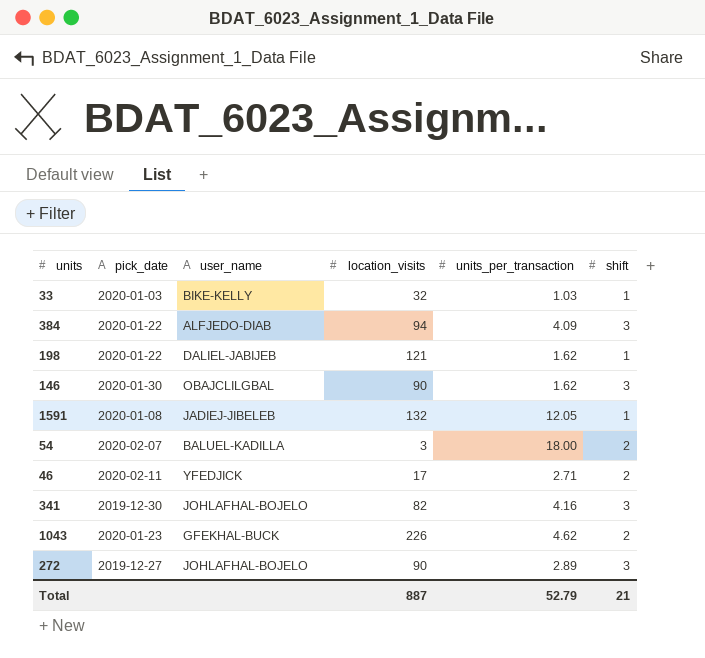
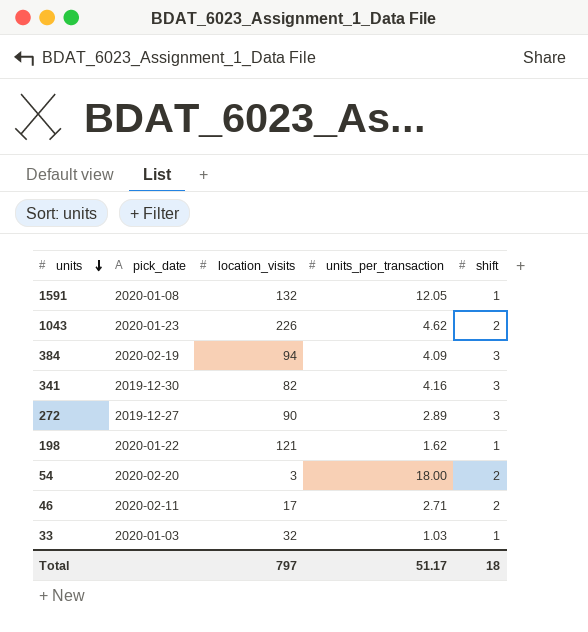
row order: none -> units descending
column user_name | position: 3 -> none
row 146: 2020-01-30 | OBAJCLILGBAL | 90 | 1.62 | 3 -> none
384 | pick_date: 2020-01-22 -> 2020-02-19
54 | pick_date: 2020-02-07 -> 2020-02-20
Total | location_visits: 887 -> 797
Total | units_per_transaction: 52.79 -> 51.17
Total | shift: 21 -> 18

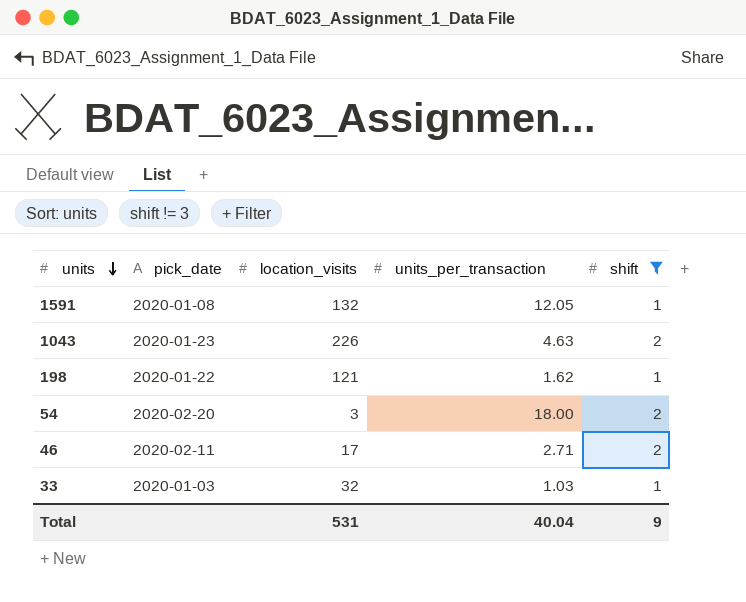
filter: none -> shift != 3
1043 | units_per_transaction: 4.62 -> 4.63
Total | location_visits: 797 -> 531
Total | units_per_transaction: 51.17 -> 40.04
Total | shift: 18 -> 9

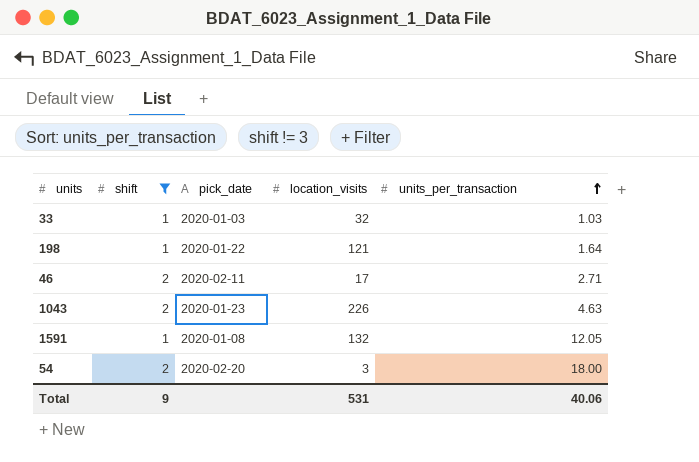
row order: units descending -> units_per_transaction ascending
column shift | position: 5 -> 2
198 | units_per_transaction: 1.62 -> 1.64
Total | units_per_transaction: 40.04 -> 40.06

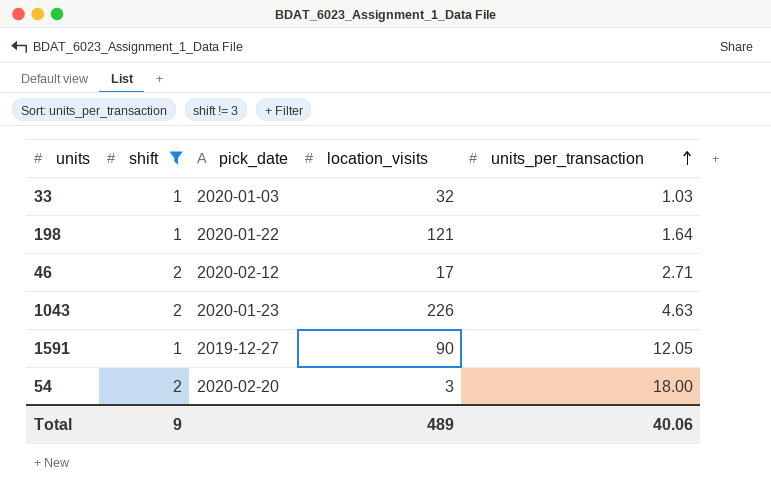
46 | pick_date: 2020-02-11 -> 2020-02-12
1591 | pick_date: 2020-01-08 -> 2019-12-27
1591 | location_visits: 132 -> 90
Total | location_visits: 531 -> 489

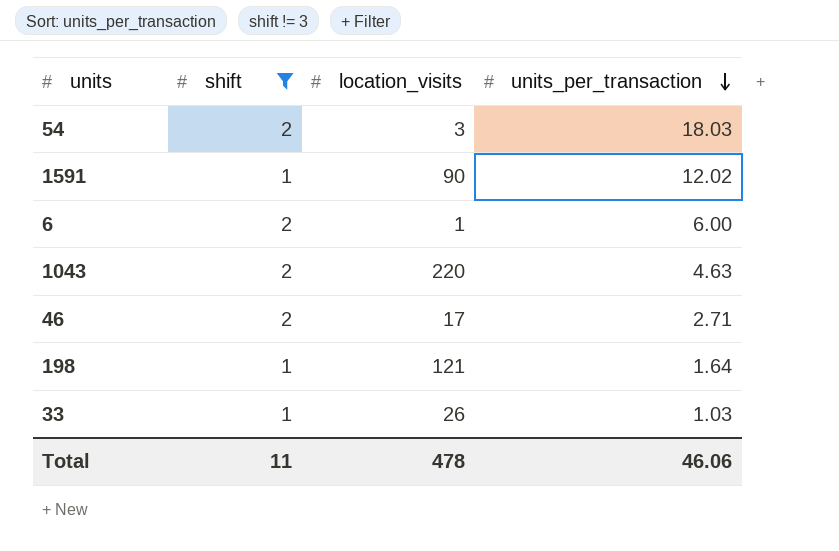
row order: units_per_transaction ascending -> units_per_transaction descending
column pick_date | position: 3 -> none
54 | units_per_transaction: 18.00 -> 18.03
1591 | units_per_transaction: 12.05 -> 12.02
row 6: none -> 2 | 1 | 6.00
1043 | location_visits: 226 -> 220
33 | location_visits: 32 -> 26
Total | shift: 9 -> 11
Total | location_visits: 489 -> 478
Total | units_per_transaction: 40.06 -> 46.06

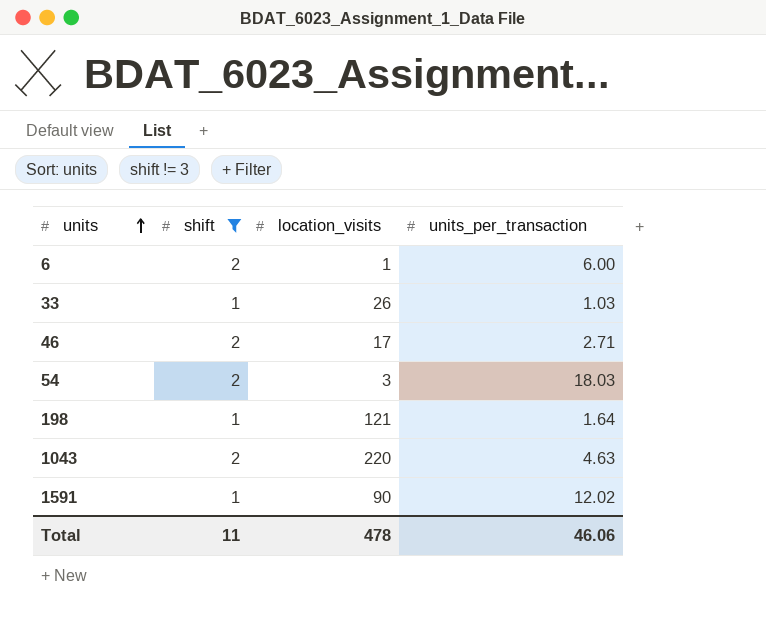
row order: units_per_transaction descending -> units ascending

